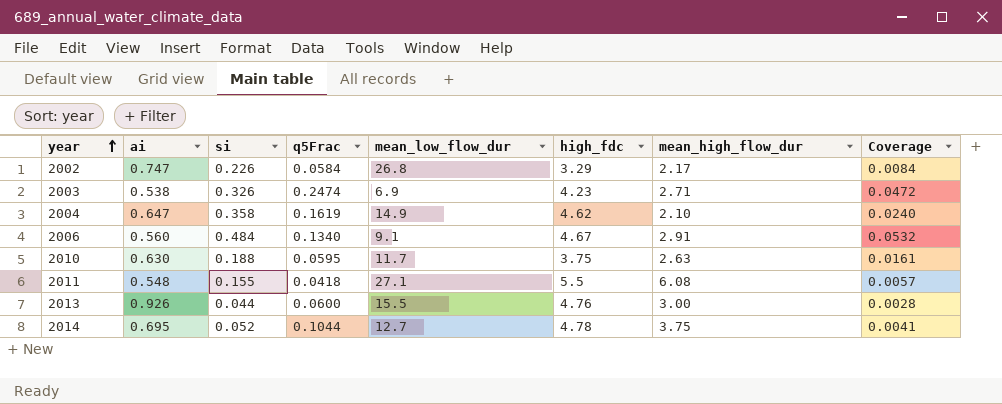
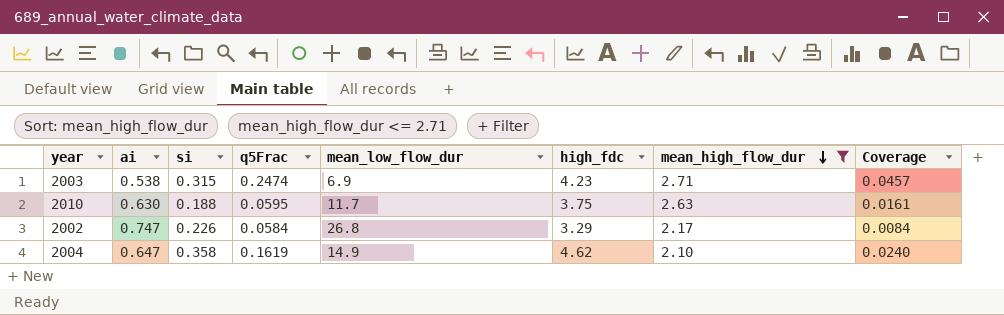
filter: none -> mean_high_flow_dur <= 2.71
row order: year ascending -> mean_high_flow_dur descending
2003 | si: 0.326 -> 0.315
2003 | Coverage: 0.0472 -> 0.0457

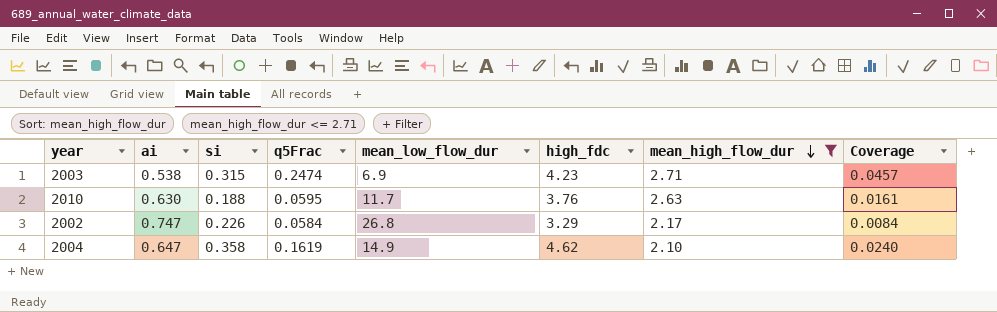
2010 | high_fdc: 3.75 -> 3.76

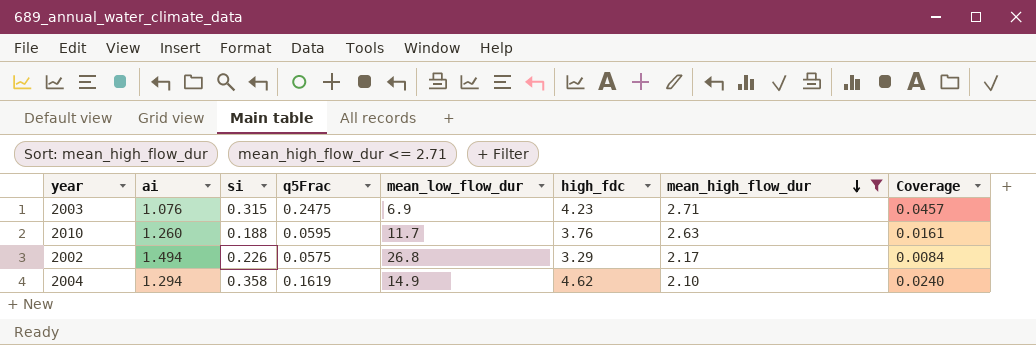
2003 | ai: 0.538 -> 1.076
2003 | q5Frac: 0.2474 -> 0.2475
2010 | ai: 0.630 -> 1.260
2002 | ai: 0.747 -> 1.494
2002 | q5Frac: 0.0584 -> 0.0575
2004 | ai: 0.647 -> 1.294

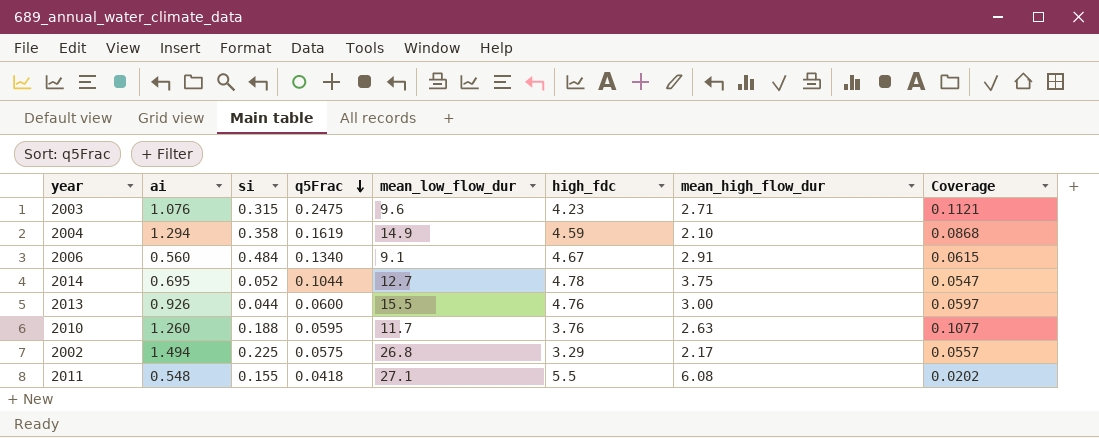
filter: mean_high_flow_dur <= 2.71 -> none
row order: mean_high_flow_dur descending -> q5Frac descending
column Coverage | formula: [si] / [mean_low_flow_dur] -> [ai] / [mean_low_flow_dur]
2003 | mean_low_flow_dur: 6.9 -> 9.6
2004 | high_fdc: 4.62 -> 4.59
2002 | si: 0.226 -> 0.225

